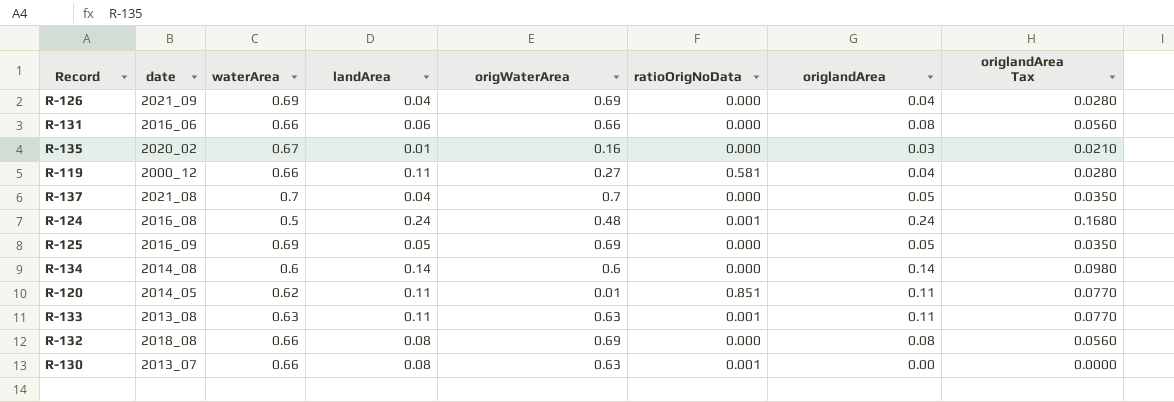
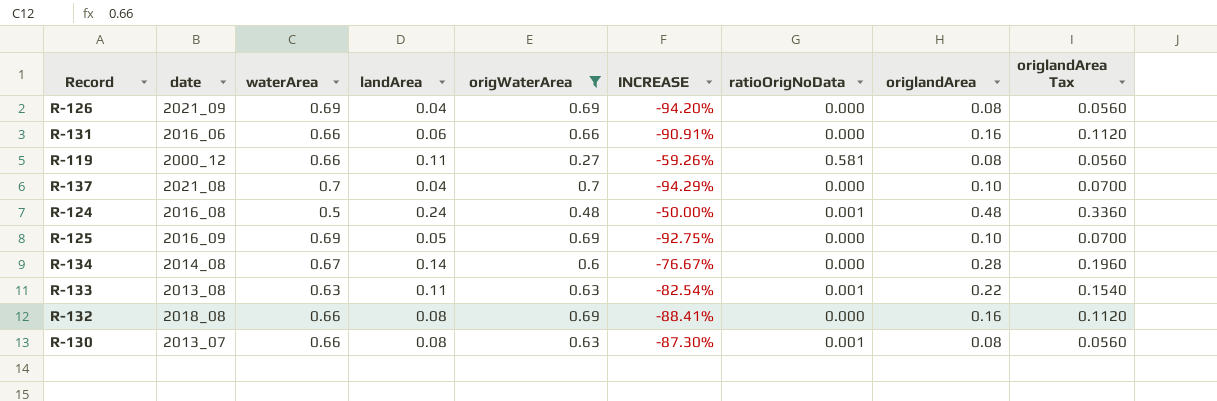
filter: none -> origWaterArea >= 0.27
column INCREASE | formula: none -> ([landArea] - [origWaterArea]) / [origWaterArea]
R-126 | origlandArea: 0.04 -> 0.08
R-126 | origlandArea Tax: 0.0280 -> 0.0560
R-131 | origlandArea: 0.08 -> 0.16
R-131 | origlandArea Tax: 0.0560 -> 0.1120
R-119 | origlandArea: 0.04 -> 0.08
R-119 | origlandArea Tax: 0.0280 -> 0.0560
R-137 | origlandArea: 0.05 -> 0.10
R-137 | origlandArea Tax: 0.0350 -> 0.0700
R-124 | origlandArea: 0.24 -> 0.48
R-124 | origlandArea Tax: 0.1680 -> 0.3360
R-125 | origlandArea: 0.05 -> 0.10
R-125 | origlandArea Tax: 0.0350 -> 0.0700
R-134 | waterArea: 0.6 -> 0.67
R-134 | origlandArea: 0.14 -> 0.28
R-134 | origlandArea Tax: 0.0980 -> 0.1960
R-133 | origlandArea: 0.11 -> 0.22
R-133 | origlandArea Tax: 0.0770 -> 0.1540
R-132 | origlandArea: 0.08 -> 0.16
R-132 | origlandArea Tax: 0.0560 -> 0.1120
R-130 | origlandArea: 0.00 -> 0.08
R-130 | origlandArea Tax: 0.0000 -> 0.0560

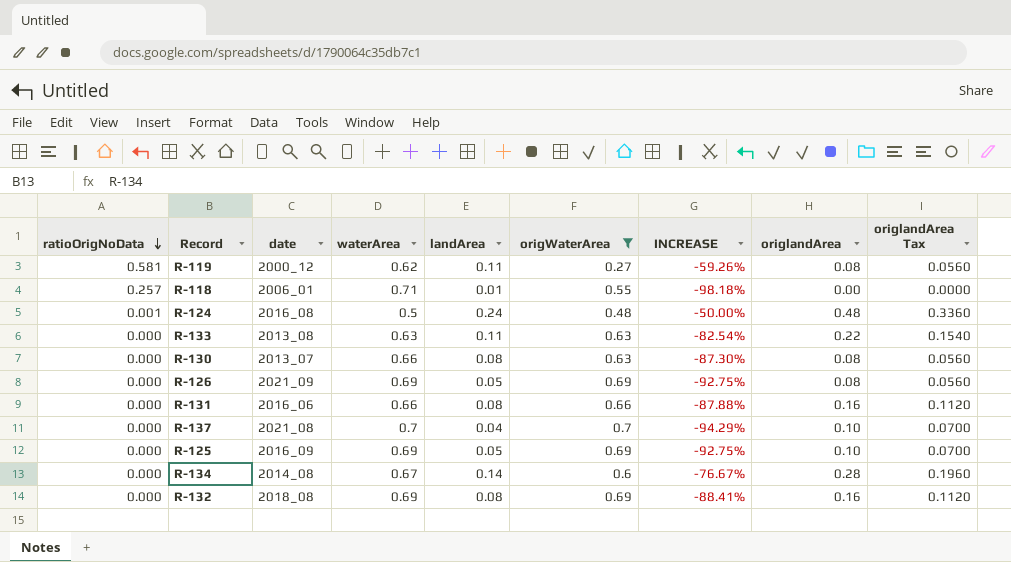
row order: none -> ratioOrigNoData descending
column ratioOrigNoData | position: 7 -> 1
R-119 | waterArea: 0.66 -> 0.62
row R-118: none -> 0.257 | 2006_01 | 0.71 | 0.01 | 0.55 | -98.18% | 0.00 | 0.0000
R-133 | ratioOrigNoData: 0.001 -> 0.000
R-130 | ratioOrigNoData: 0.001 -> 0.000
R-126 | landArea: 0.04 -> 0.05
R-126 | INCREASE: -94.20% -> -92.75%
R-131 | landArea: 0.06 -> 0.08
R-131 | INCREASE: -90.91% -> -87.88%
R-132 | waterArea: 0.66 -> 0.69

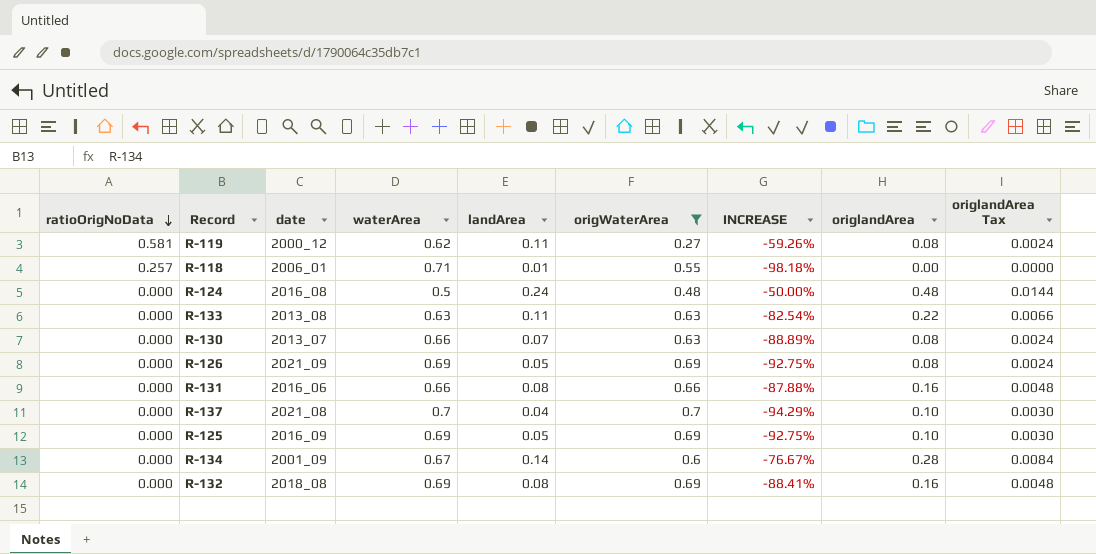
column origlandArea Tax | formula: [origlandArea] * 0.7 -> [origlandArea] * 0.03
R-124 | ratioOrigNoData: 0.001 -> 0.000
R-130 | landArea: 0.08 -> 0.07
R-130 | INCREASE: -87.30% -> -88.89%
R-134 | date: 2014_08 -> 2001_09

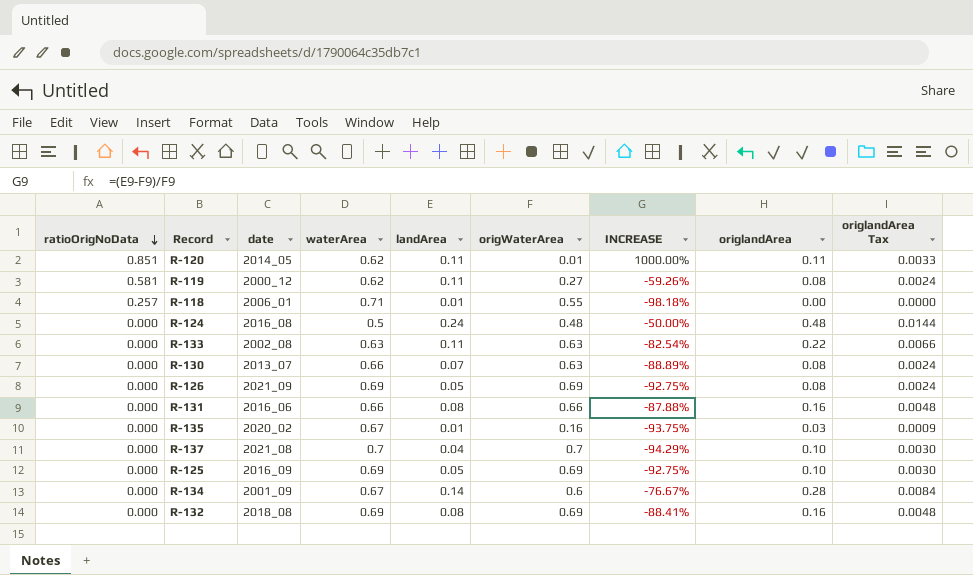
filter: origWaterArea >= 0.27 -> none
R-133 | date: 2013_08 -> 2002_08

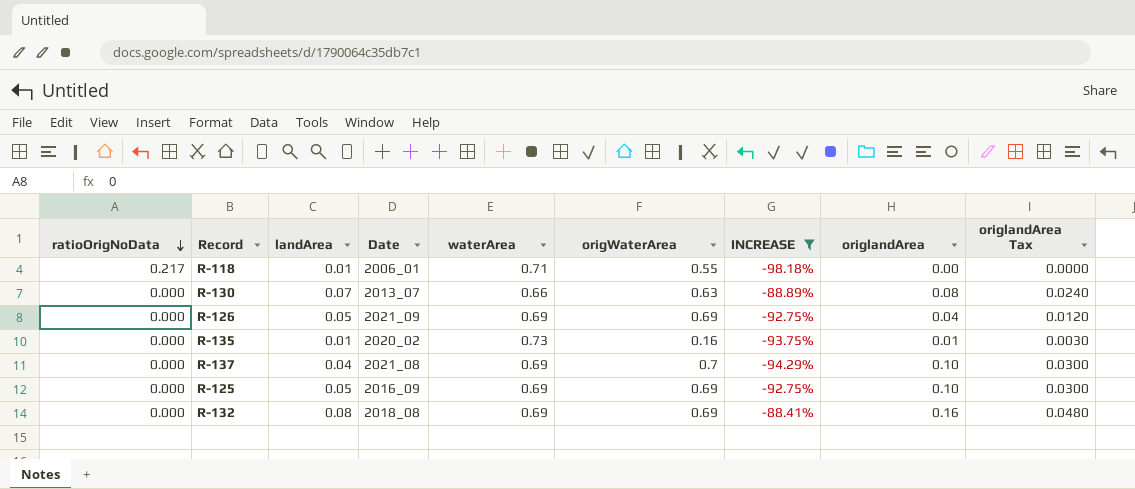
filter: none -> INCREASE <= -88.41%
column landArea | position: 5 -> 3
column name: date -> Date
column origlandArea Tax | formula: [origlandArea] * 0.03 -> [origlandArea] * 0.3
R-118 | ratioOrigNoData: 0.257 -> 0.217
R-126 | origlandArea: 0.08 -> 0.04
R-135 | waterArea: 0.67 -> 0.73
R-135 | origlandArea: 0.03 -> 0.01
R-137 | waterArea: 0.7 -> 0.69

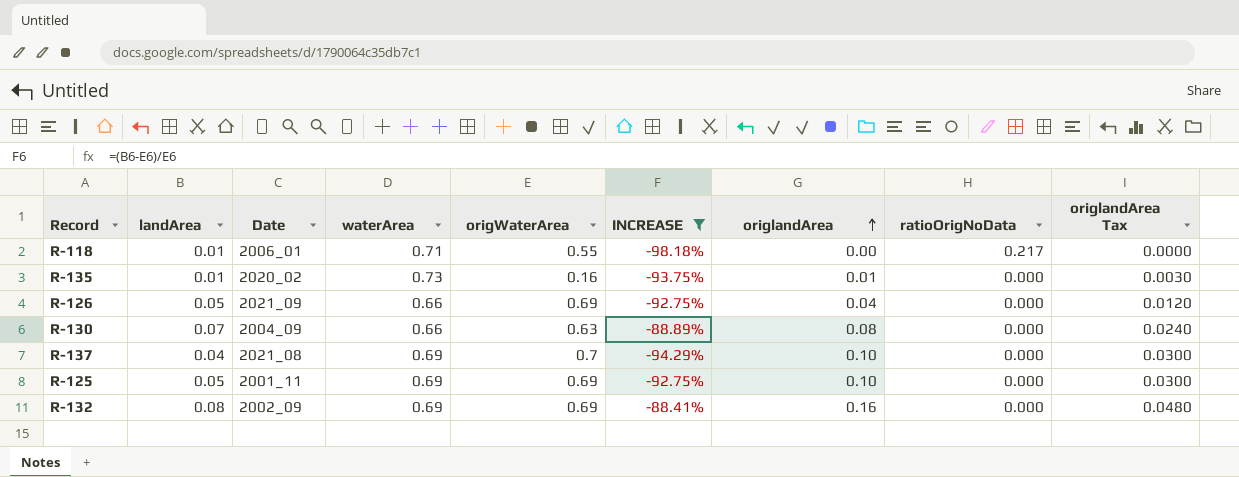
row order: ratioOrigNoData descending -> origlandArea ascending
column ratioOrigNoData | position: 1 -> 8
R-126 | waterArea: 0.69 -> 0.66
R-130 | Date: 2013_07 -> 2004_09
R-125 | Date: 2016_09 -> 2001_11
R-132 | Date: 2018_08 -> 2002_09

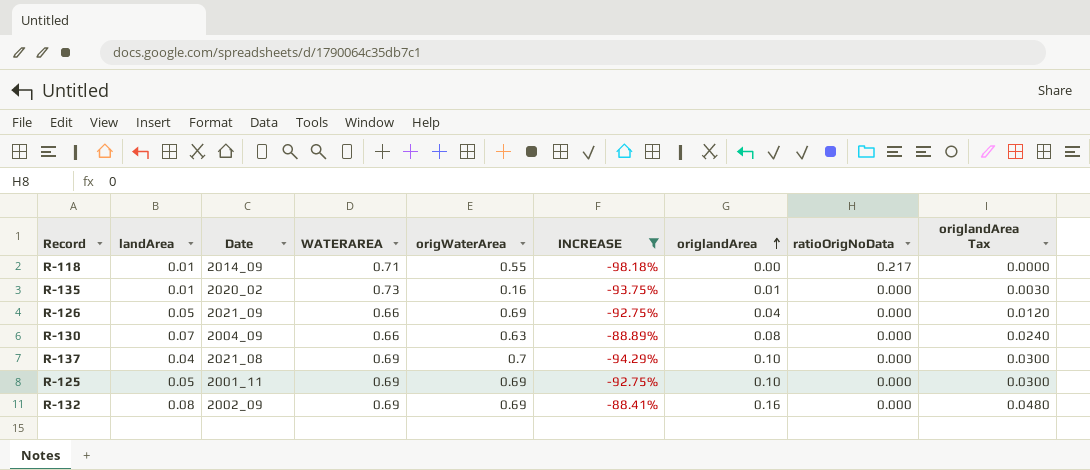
column name: waterArea -> WATERAREA
R-118 | Date: 2006_01 -> 2014_09

